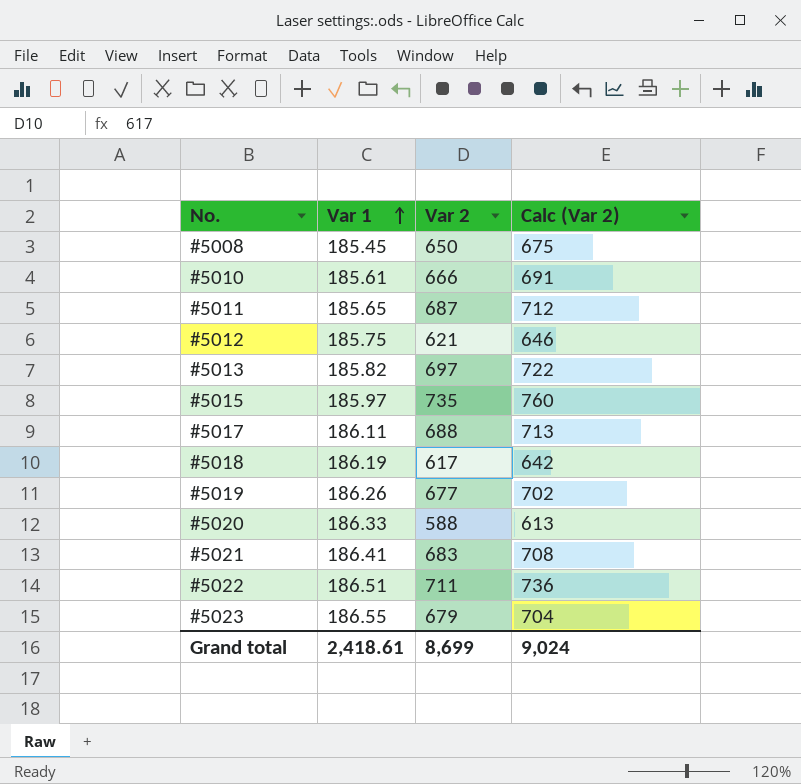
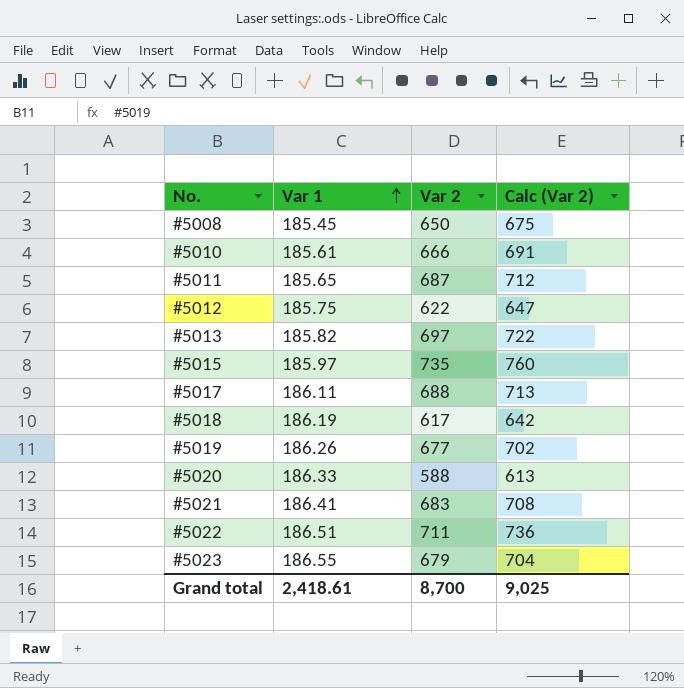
#5012 | Var 2: 621 -> 622
#5012 | Calc (Var 2): 646 -> 647
Grand total | Var 2: 8,699 -> 8,700
Grand total | Calc (Var 2): 9,024 -> 9,025

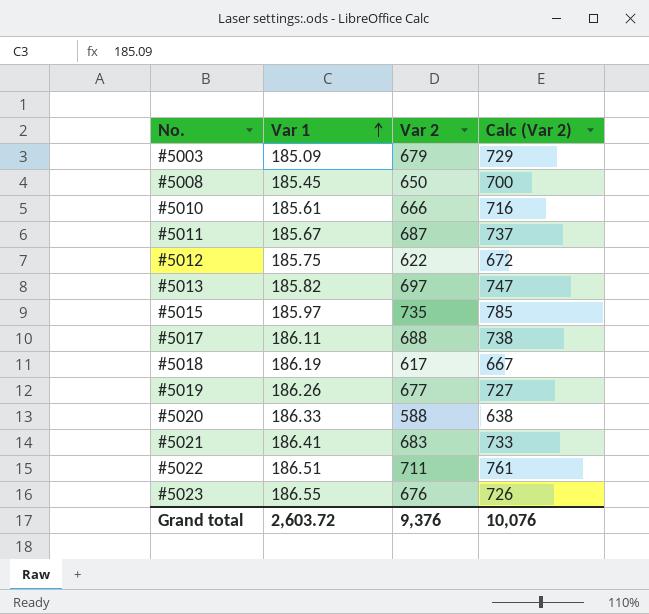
column Calc (Var 2) | formula: [Var 2] + 25 -> [Var 2] + 50
row #5003: none -> 185.09 | 679 | 729
#5011 | Var 1: 185.65 -> 185.67
#5023 | Var 2: 679 -> 676
Grand total | Var 1: 2,418.61 -> 2,603.72
Grand total | Var 2: 8,700 -> 9,376
Grand total | Calc (Var 2): 9,025 -> 10,076

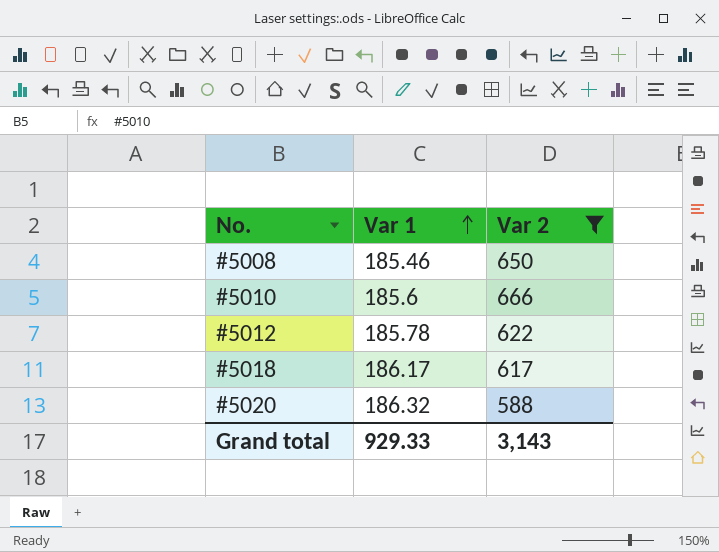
filter: none -> Var 2 <= 666
column Calc (Var 2) | formula: [Var 2] + 50 -> none
#5008 | Var 1: 185.45 -> 185.46
#5010 | Var 1: 185.61 -> 185.6
#5012 | Var 1: 185.75 -> 185.78
#5018 | Var 1: 186.19 -> 186.17
#5020 | Var 1: 186.33 -> 186.32
Grand total | Var 1: 2,603.72 -> 929.33
Grand total | Var 2: 9,376 -> 3,143

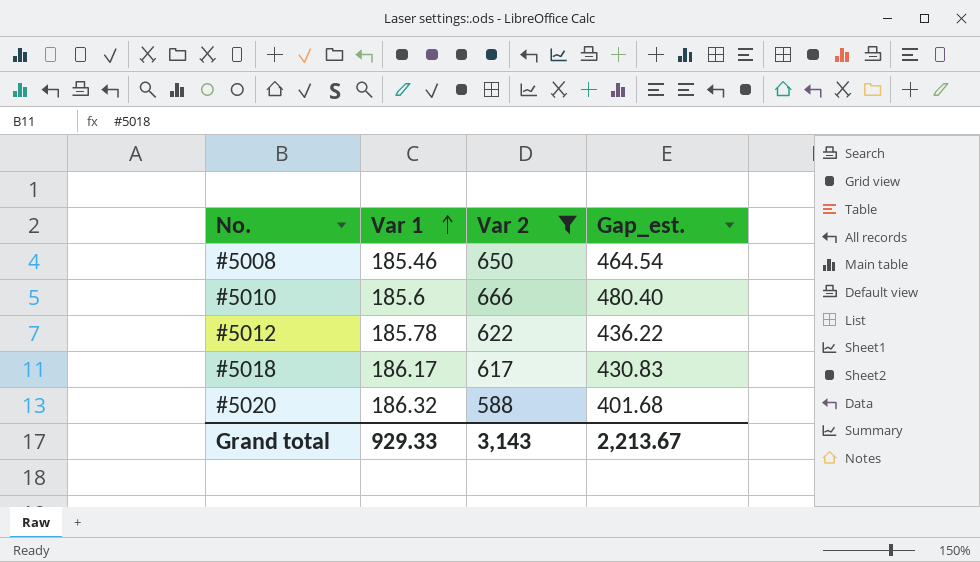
column Gap_est. | formula: none -> [Var 2] - [Var 1]

